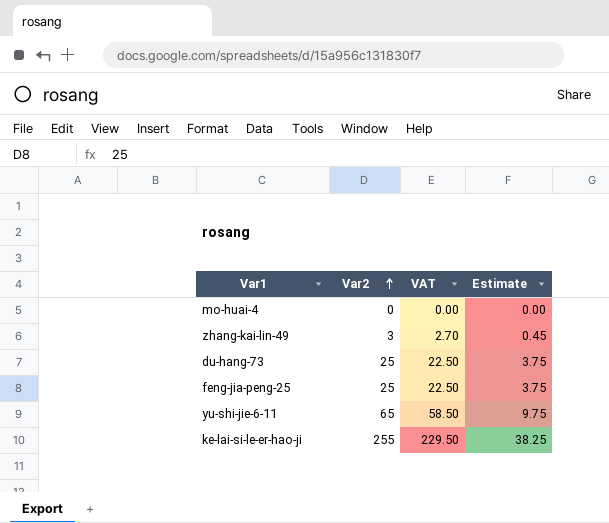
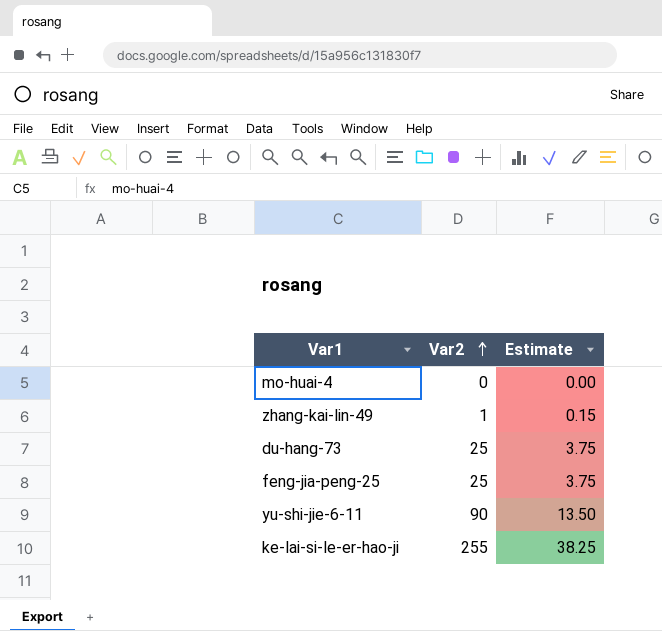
column VAT | formula: [Var2] * 0.9 -> none
zhang-kai-lin-49 | Var2: 3 -> 1
zhang-kai-lin-49 | Estimate: 0.45 -> 0.15
yu-shi-jie-6-11 | Var2: 65 -> 90
yu-shi-jie-6-11 | Estimate: 9.75 -> 13.50

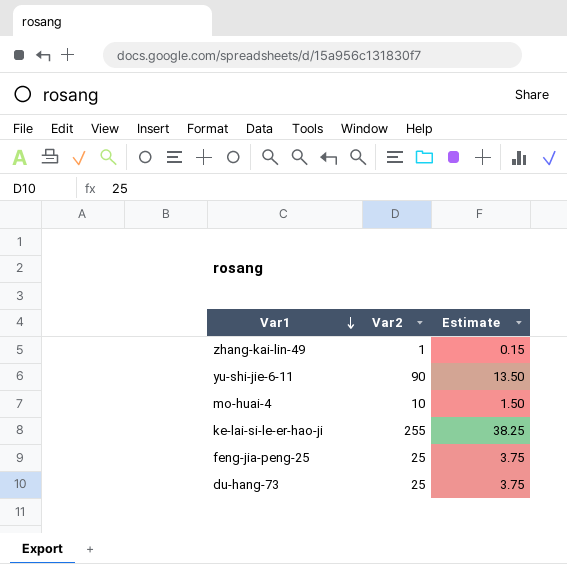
row order: Var2 ascending -> Var1 descending
mo-huai-4 | Var2: 0 -> 10
mo-huai-4 | Estimate: 0.00 -> 1.50

